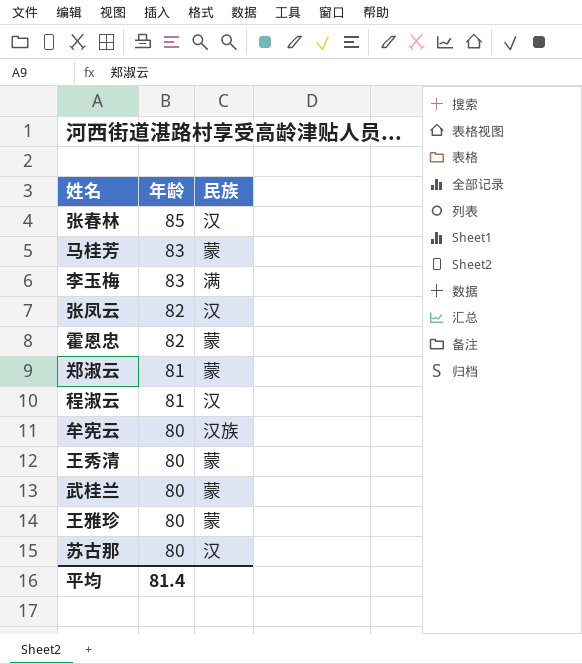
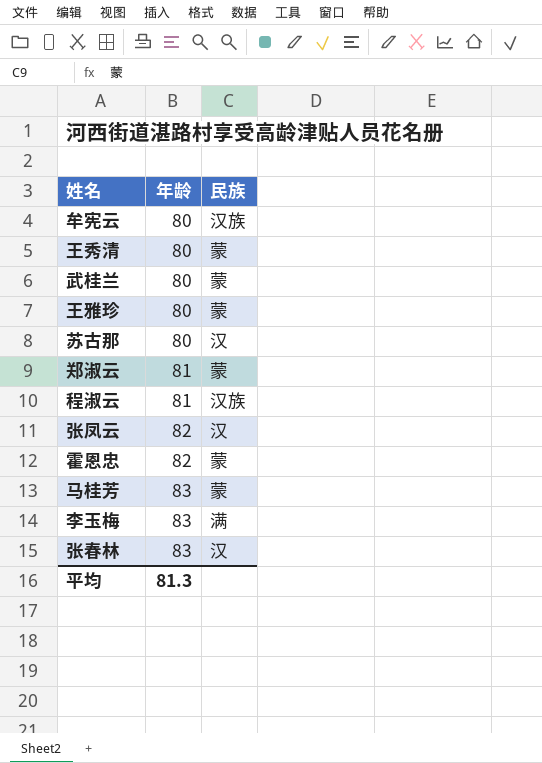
row order: 年龄 descending -> 年龄 ascending
程淑云 | 民族: 汉 -> 汉族
张春林 | 年龄: 85 -> 83
平均 | 年龄: 81.4 -> 81.3

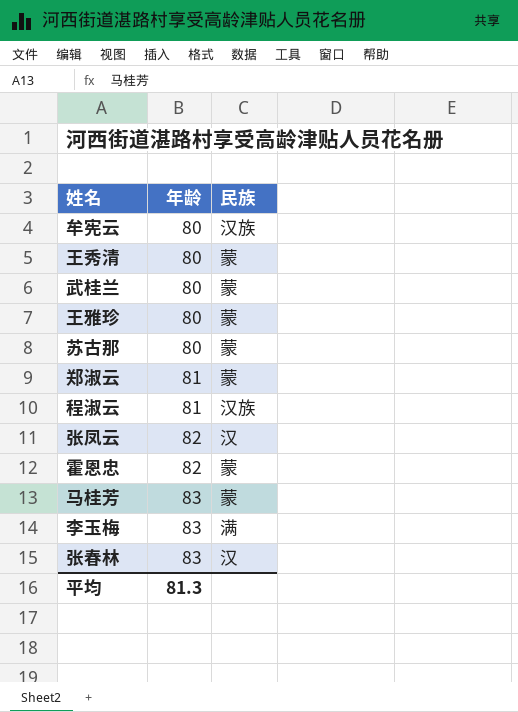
苏古那 | 民族: 汉 -> 蒙

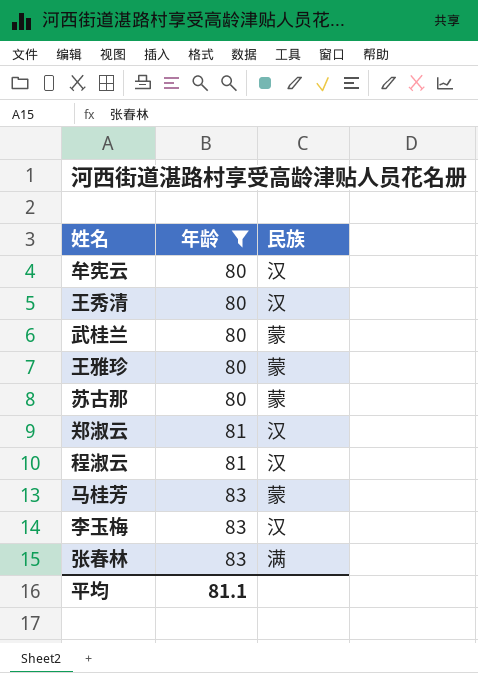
filter: none -> 年龄 != 82
牟宪云 | 民族: 汉族 -> 汉
王秀清 | 民族: 蒙 -> 汉
郑淑云 | 民族: 蒙 -> 汉
程淑云 | 民族: 汉族 -> 汉
李玉梅 | 民族: 满 -> 汉
张春林 | 民族: 汉 -> 满
平均 | 年龄: 81.3 -> 81.1

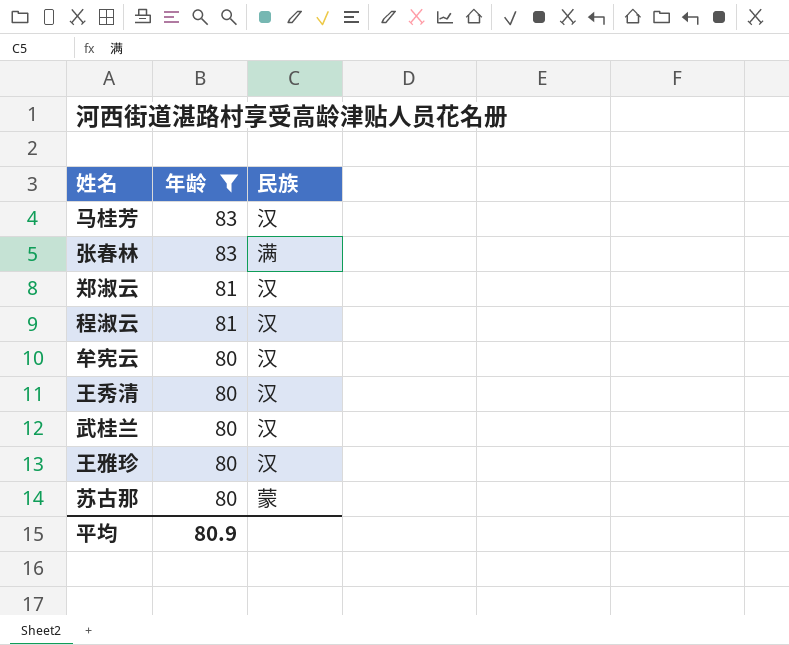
row order: 年龄 ascending -> 年龄 descending
row 李玉梅: 83 | 汉 -> none
马桂芳 | 民族: 蒙 -> 汉
武桂兰 | 民族: 蒙 -> 汉
王雅珍 | 民族: 蒙 -> 汉
平均 | 年龄: 81.1 -> 80.9

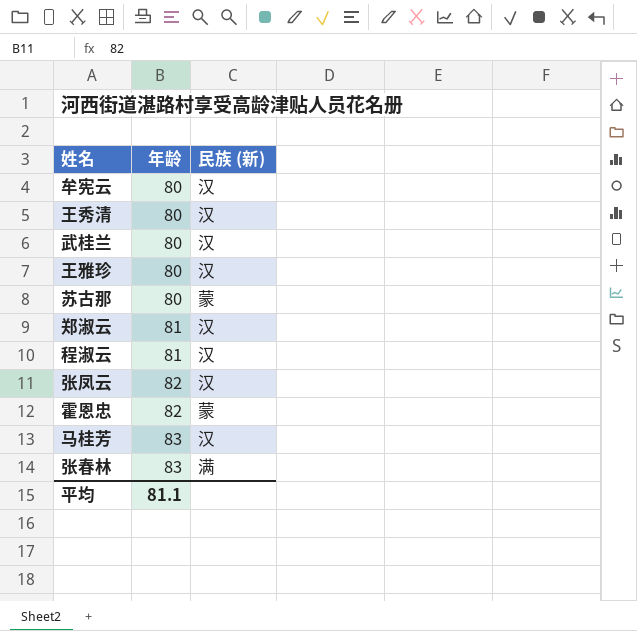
filter: 年龄 != 82 -> none
row order: 年龄 descending -> 年龄 ascending
column name: 民族 -> 民族 (新)
平均 | 年龄: 80.9 -> 81.1

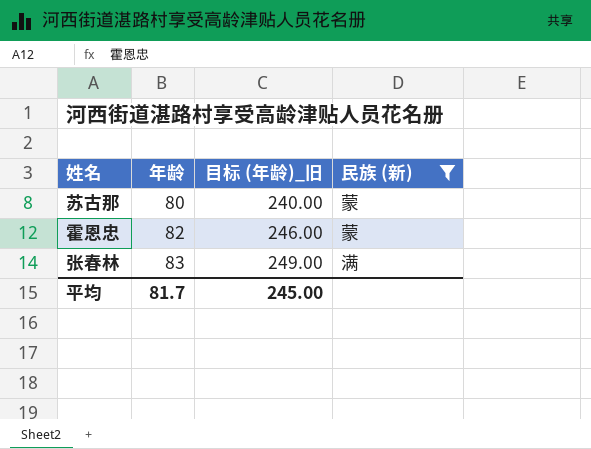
filter: none -> 民族 (新) != 汉
column 目标 (年龄)_旧 | formula: none -> [年龄] * 3
平均 | 年龄: 81.1 -> 81.7

